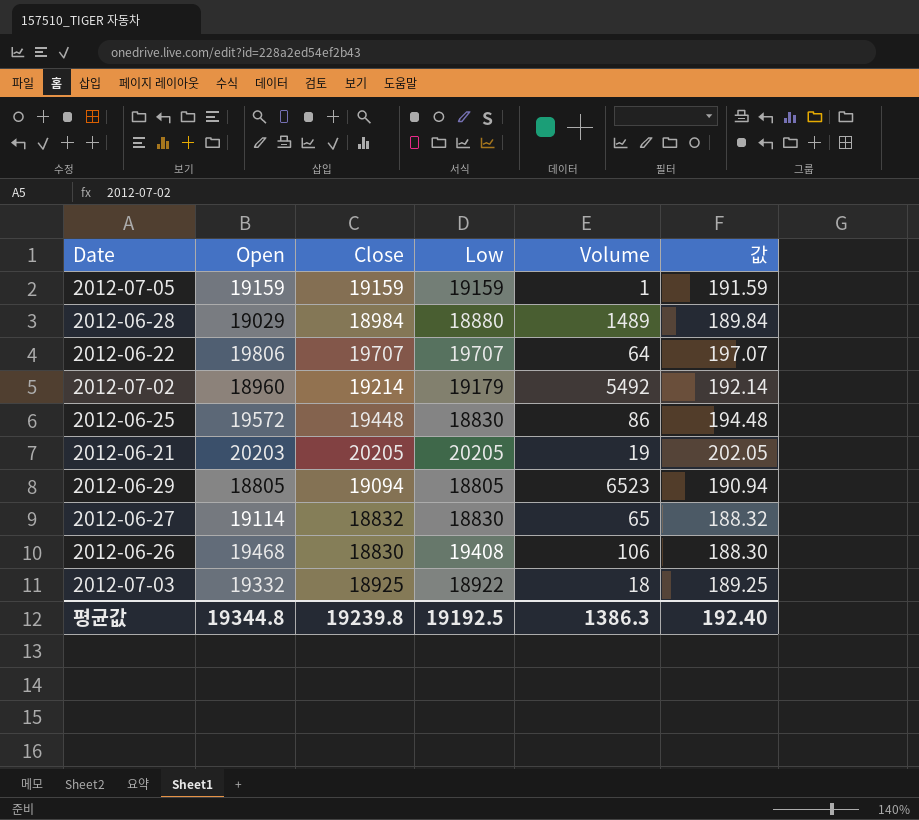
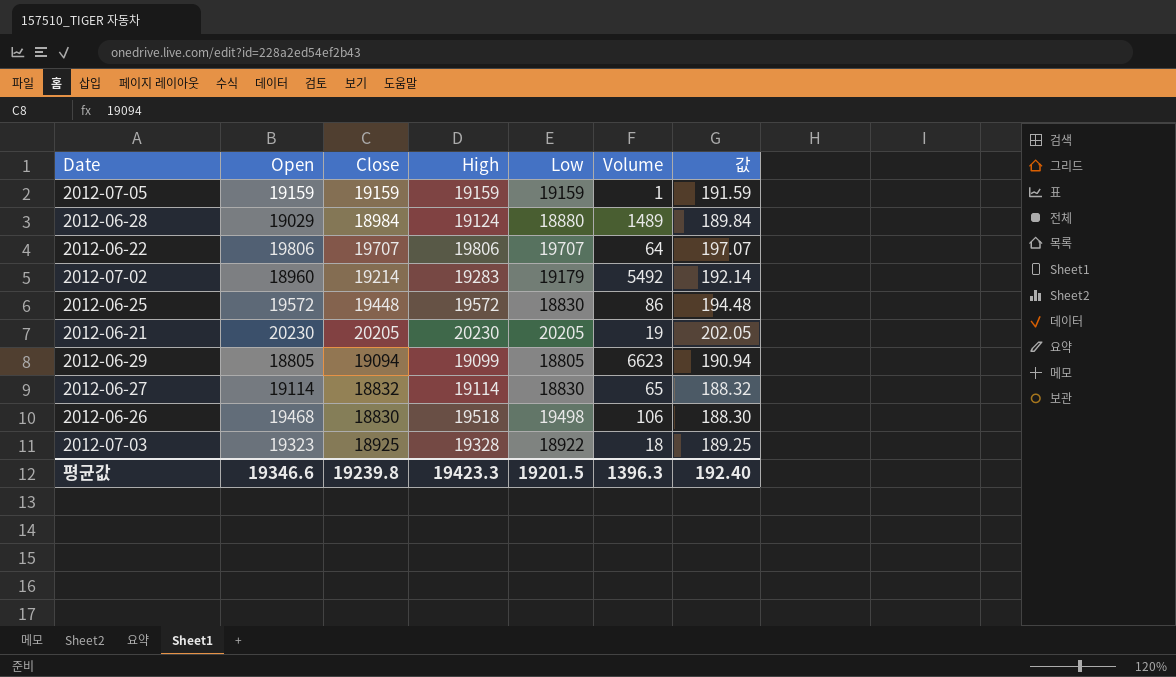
column High | position: none -> 4
2012-06-21 | Open: 20203 -> 20230
2012-06-29 | Volume: 6523 -> 6623
2012-06-26 | Low: 19408 -> 19498
2012-07-03 | Open: 19332 -> 19323
평균값 | Open: 19344.8 -> 19346.6
평균값 | Low: 19192.5 -> 19201.5
평균값 | Volume: 1386.3 -> 1396.3

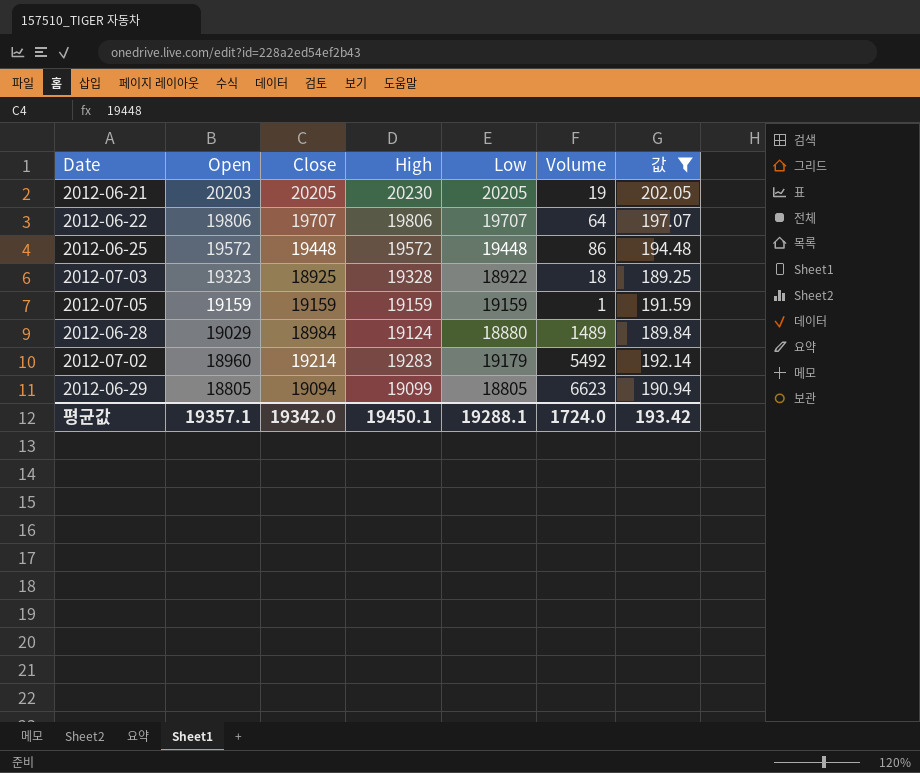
filter: none -> 값 >= 189.25
row order: none -> Open descending
2012-06-21 | Open: 20230 -> 20203
2012-06-25 | Low: 18830 -> 19448
평균값 | Open: 19346.6 -> 19357.1
평균값 | Close: 19239.8 -> 19342.0
평균값 | High: 19423.3 -> 19450.1
평균값 | Low: 19201.5 -> 19288.1
평균값 | Volume: 1396.3 -> 1724.0
평균값 | 값: 192.40 -> 193.42

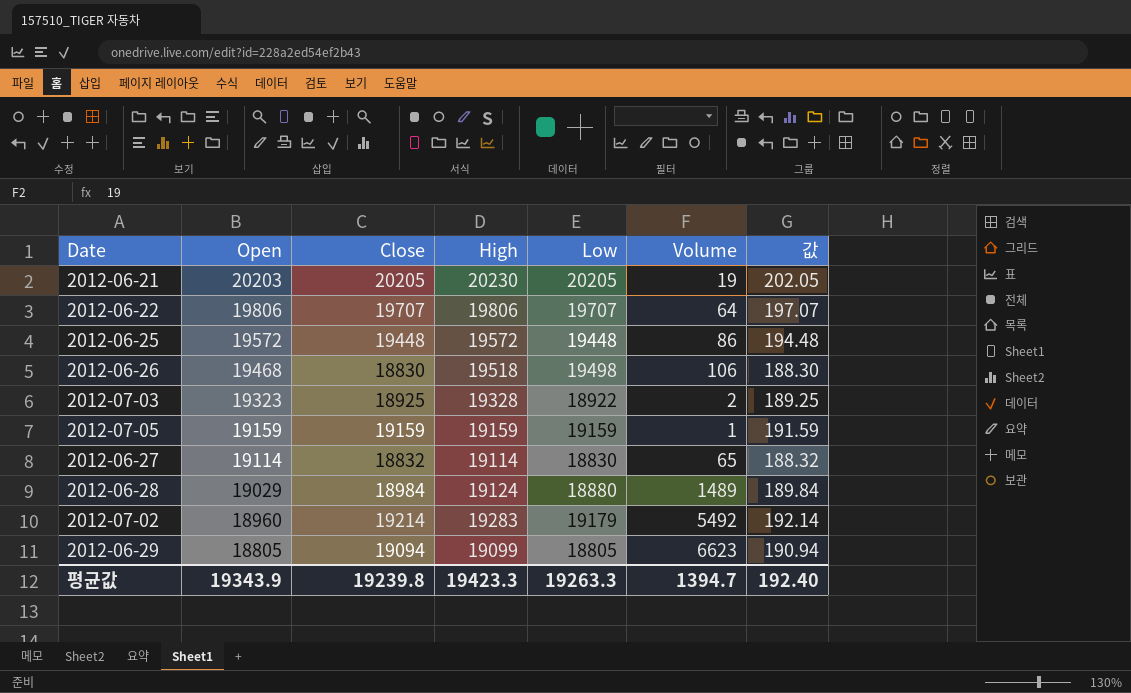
filter: 값 >= 189.25 -> none
2012-07-03 | Volume: 18 -> 2
평균값 | Open: 19357.1 -> 19343.9
평균값 | Close: 19342.0 -> 19239.8
평균값 | High: 19450.1 -> 19423.3
평균값 | Low: 19288.1 -> 19263.3
평균값 | Volume: 1724.0 -> 1394.7
평균값 | 값: 193.42 -> 192.40

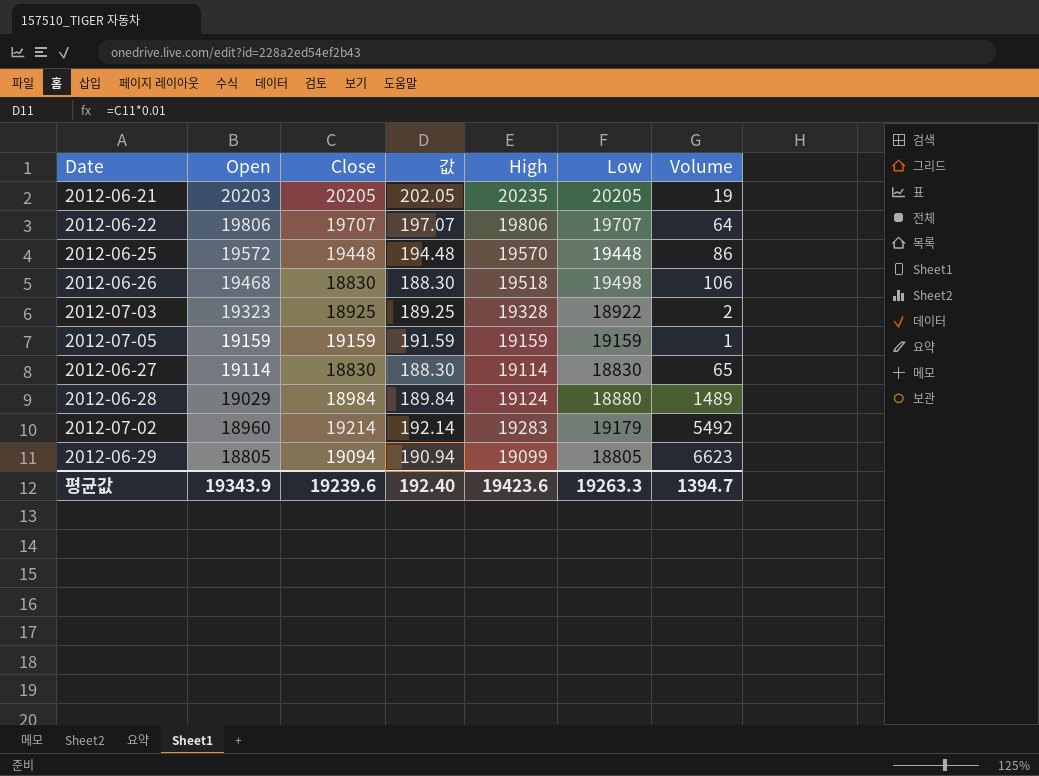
column 값 | position: 7 -> 4
2012-06-21 | High: 20230 -> 20235
2012-06-25 | High: 19572 -> 19570
2012-06-27 | Close: 18832 -> 18830
2012-06-27 | 값: 188.32 -> 188.30
평균값 | Close: 19239.8 -> 19239.6
평균값 | High: 19423.3 -> 19423.6

